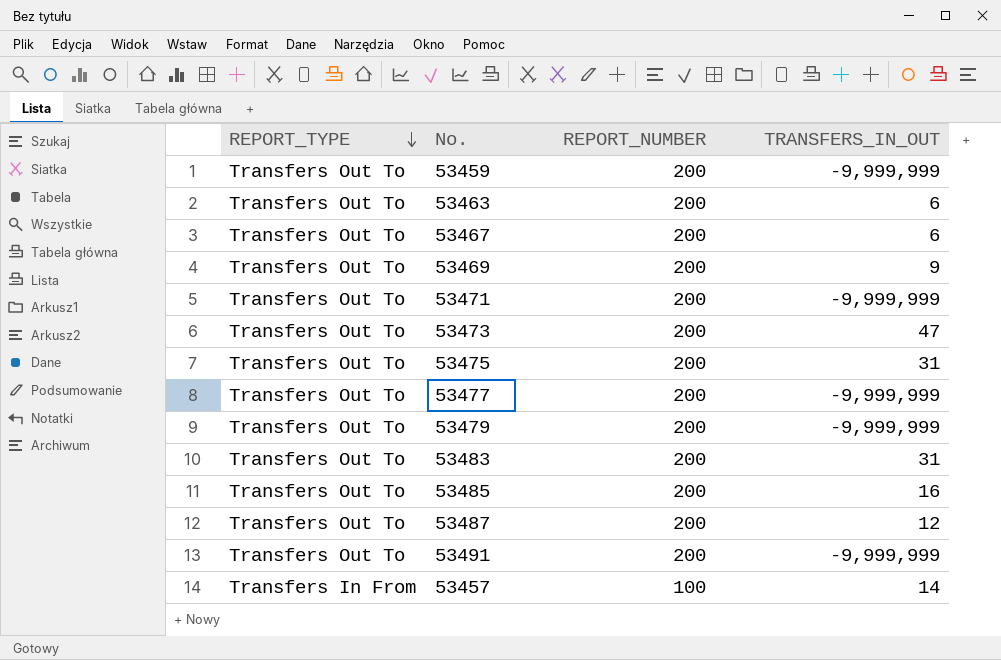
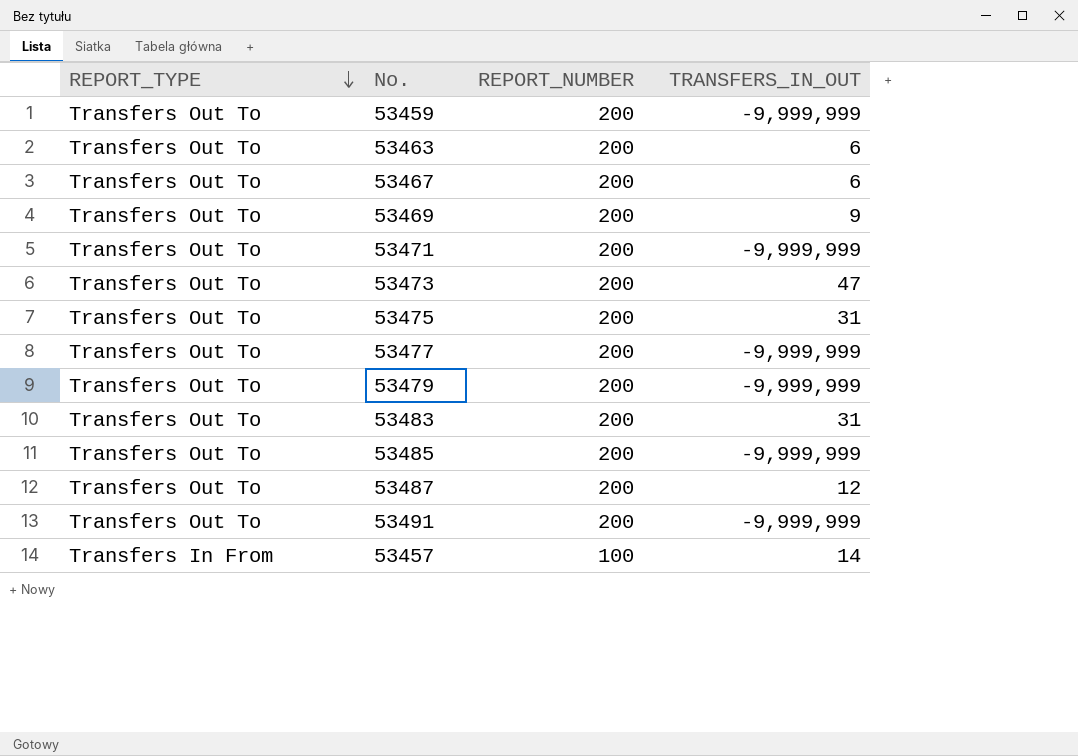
53485 | TRANSFERS_IN_OUT: 16 -> -9,999,999

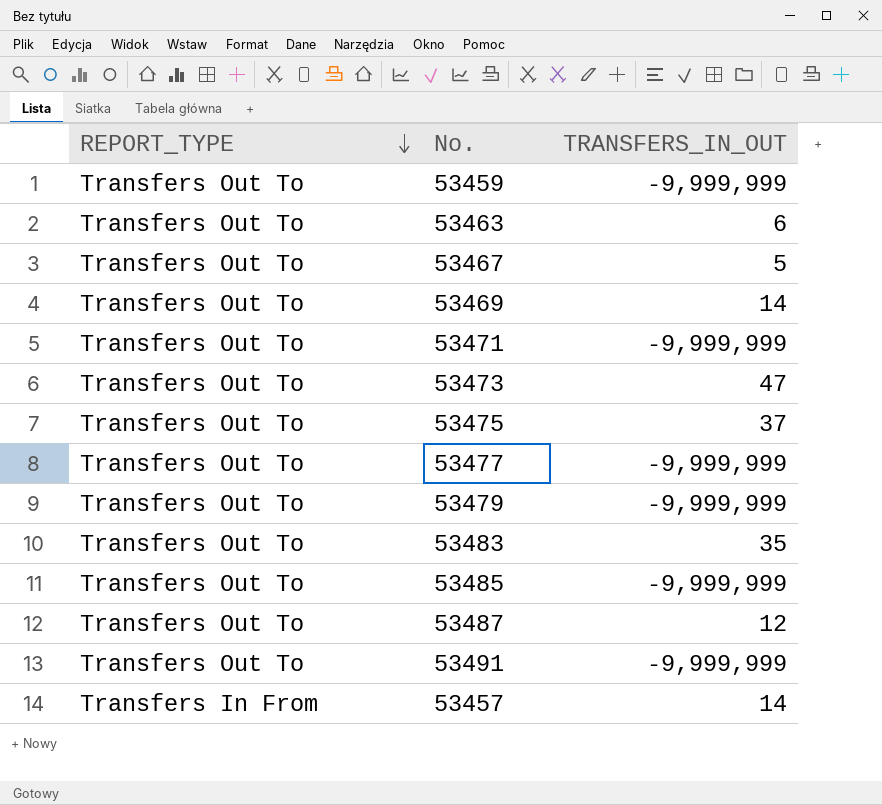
column REPORT_NUMBER | position: 3 -> none
53467 | TRANSFERS_IN_OUT: 6 -> 5
53469 | TRANSFERS_IN_OUT: 9 -> 14
53475 | TRANSFERS_IN_OUT: 31 -> 37
53483 | TRANSFERS_IN_OUT: 31 -> 35

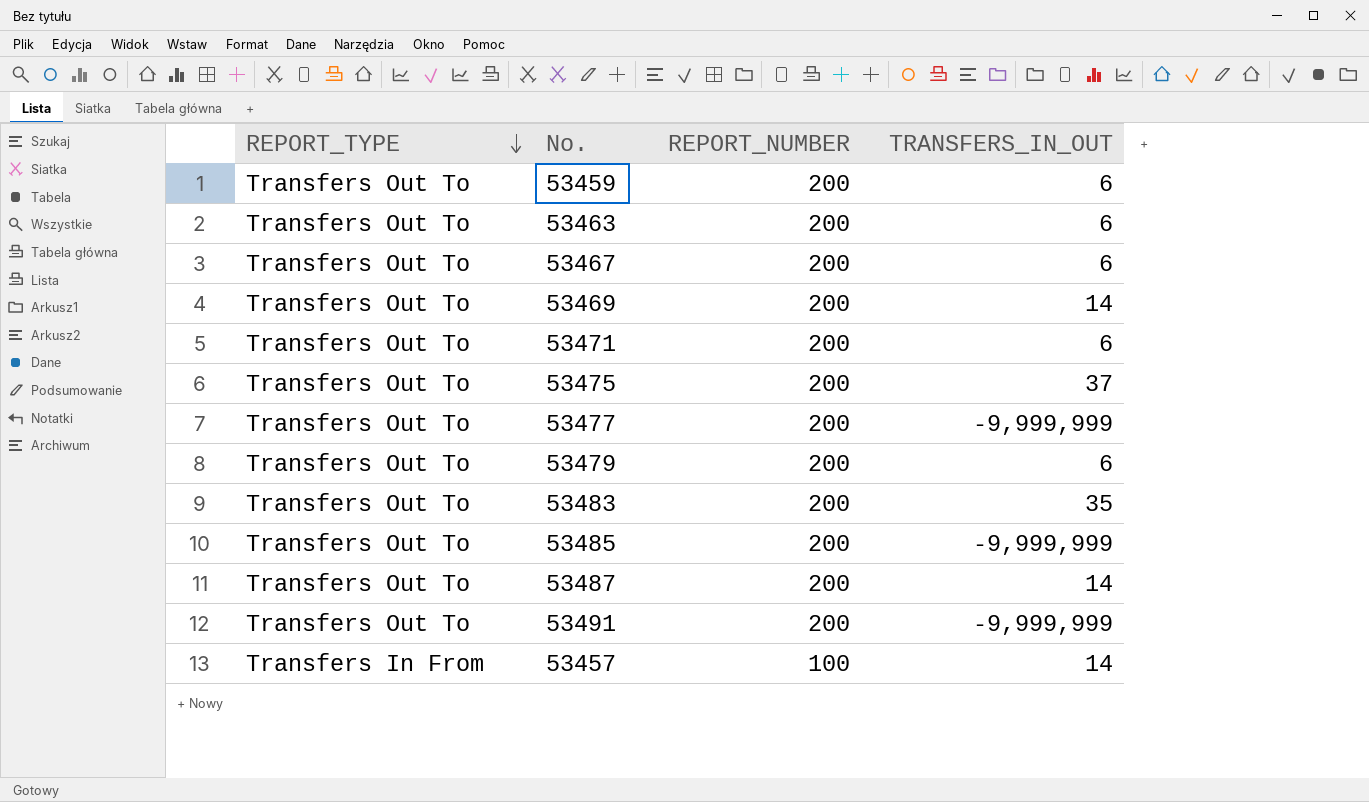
column REPORT_NUMBER | position: none -> 3
row 53473: Transfers Out To | 47 -> none
53459 | TRANSFERS_IN_OUT: -9,999,999 -> 6
53467 | TRANSFERS_IN_OUT: 5 -> 6
53471 | TRANSFERS_IN_OUT: -9,999,999 -> 6
53479 | TRANSFERS_IN_OUT: -9,999,999 -> 6
53487 | TRANSFERS_IN_OUT: 12 -> 14

